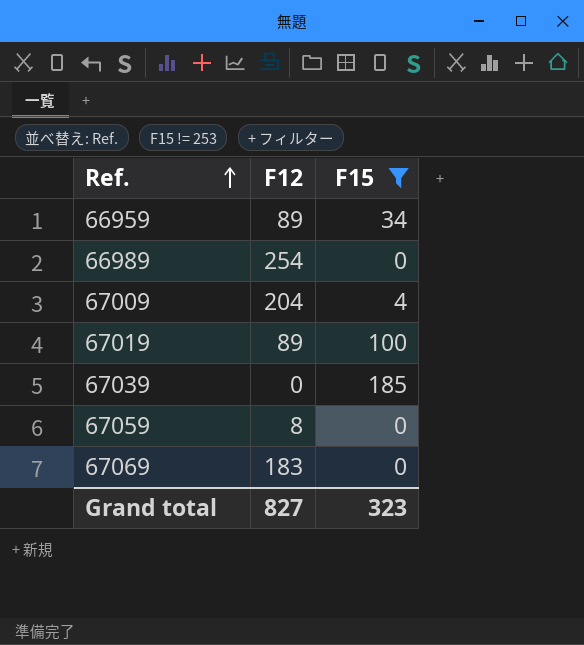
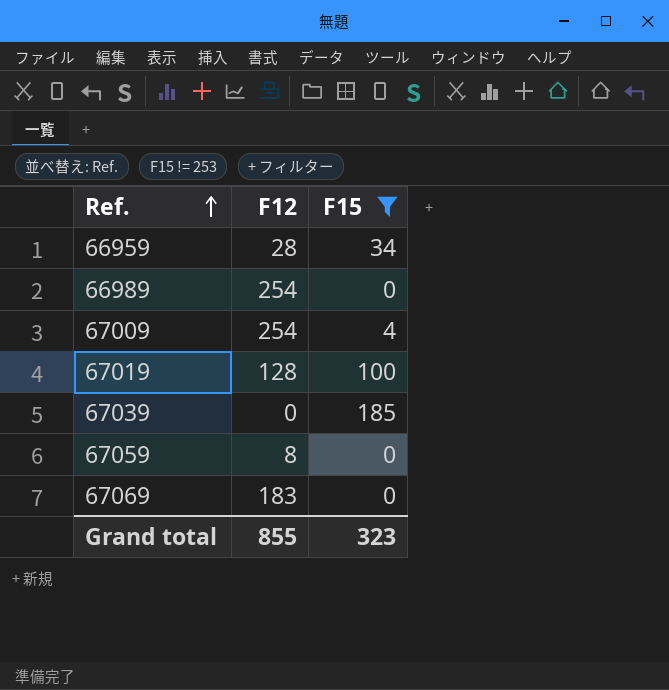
66959 | F12: 89 -> 28
67009 | F12: 204 -> 254
67019 | F12: 89 -> 128
Grand total | F12: 827 -> 855

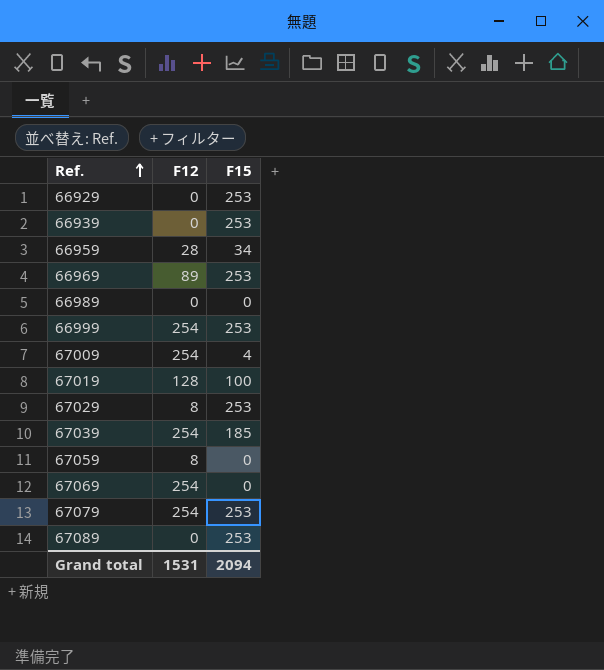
filter: F15 != 253 -> none
66989 | F12: 254 -> 0
67039 | F12: 0 -> 254
67069 | F12: 183 -> 254
Grand total | F12: 855 -> 1531
Grand total | F15: 323 -> 2094

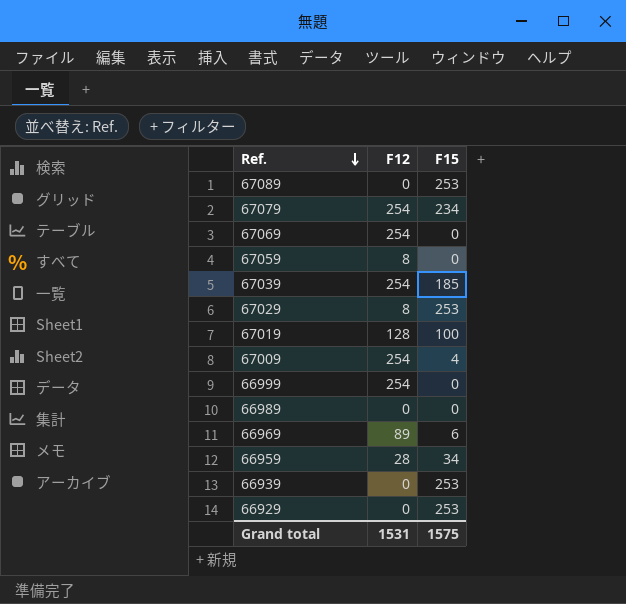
row order: Ref. ascending -> Ref. descending
67079 | F15: 253 -> 234
66999 | F15: 253 -> 0
66969 | F15: 253 -> 6
Grand total | F15: 2094 -> 1575

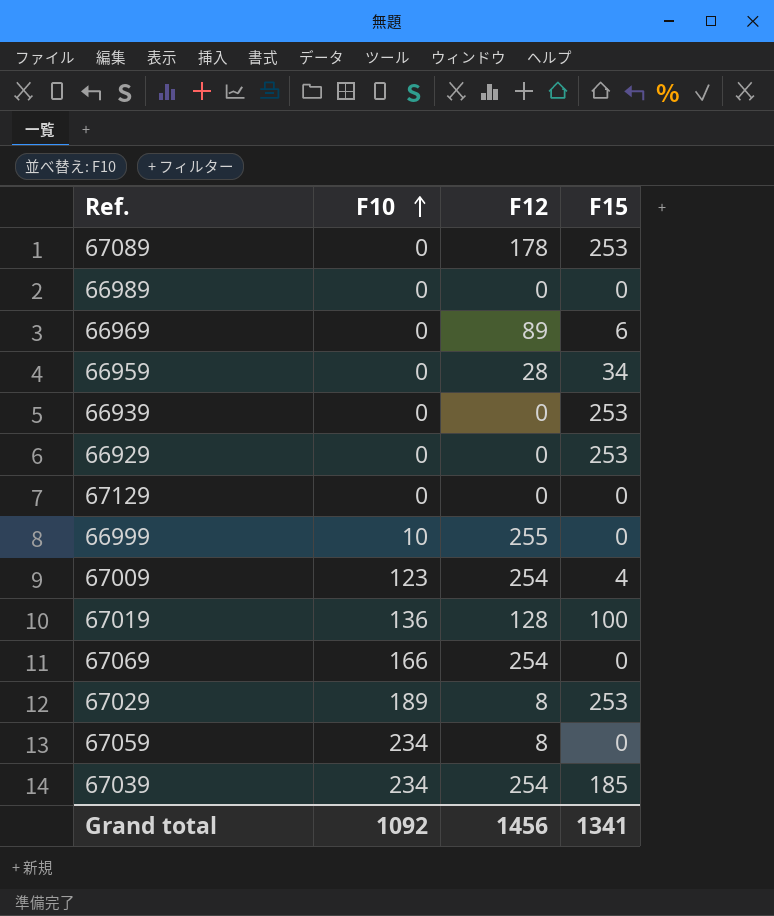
row order: Ref. descending -> F10 ascending
column F10 | position: none -> 2
row 67079: 254 | 234 -> none
67089 | F12: 0 -> 178
row 67129: none -> 0 | 0 | 0
66999 | F12: 254 -> 255
Grand total | F12: 1531 -> 1456
Grand total | F15: 1575 -> 1341

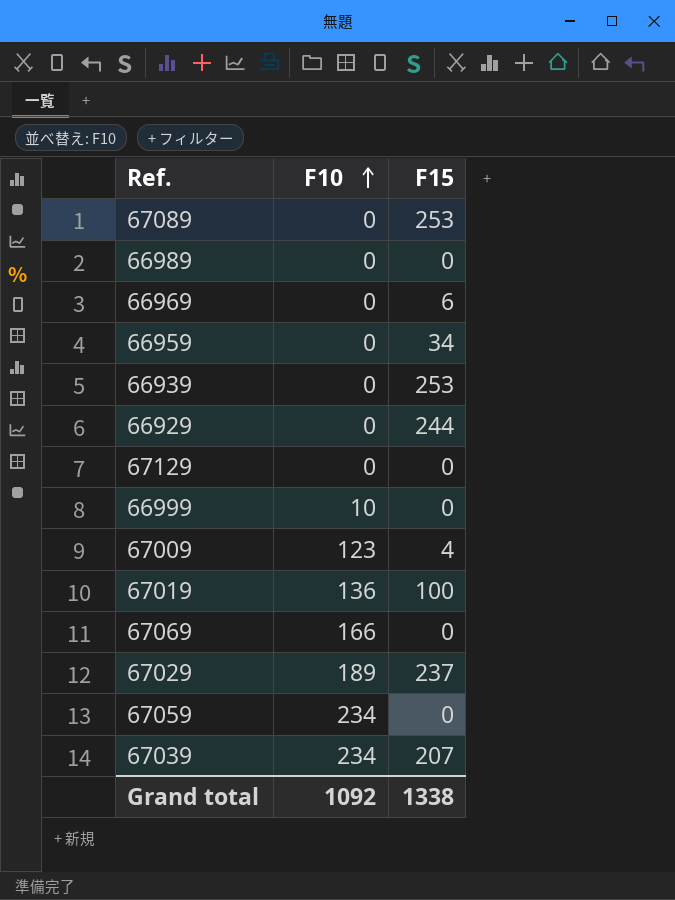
column F12 | position: 3 -> none
66929 | F15: 253 -> 244
67029 | F15: 253 -> 237
67039 | F15: 185 -> 207
Grand total | F15: 1341 -> 1338

